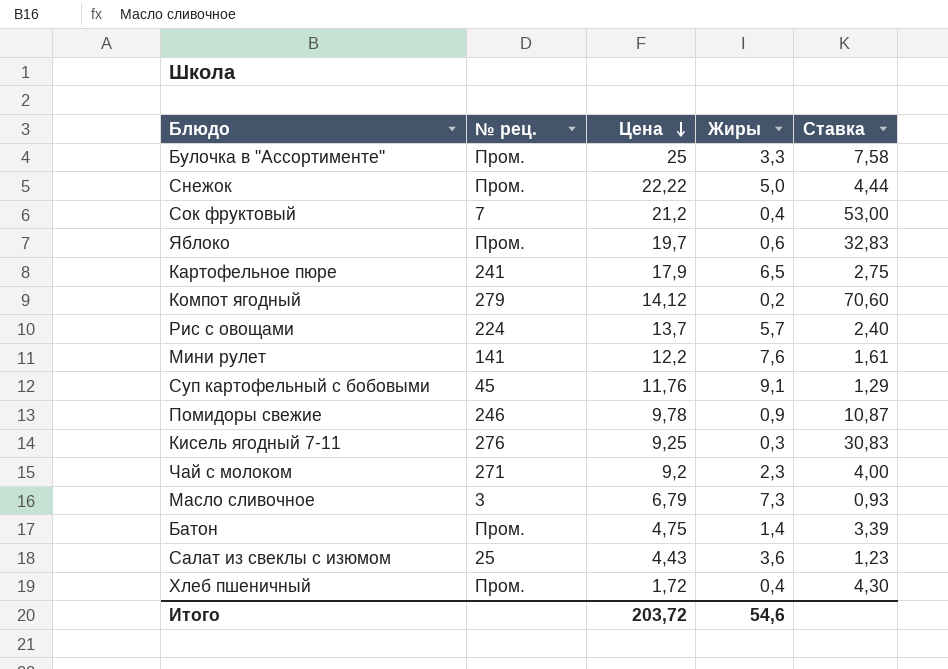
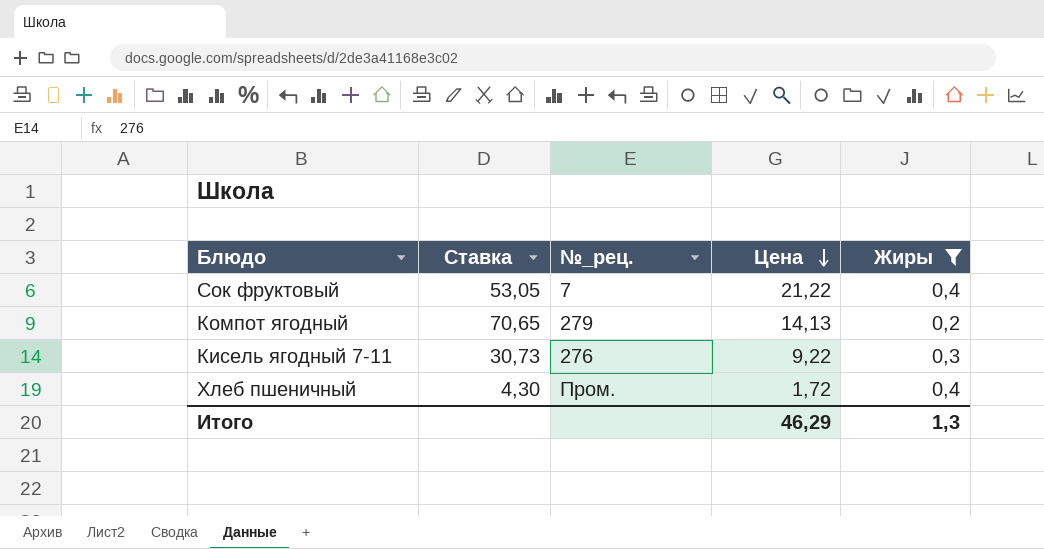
filter: none -> Жиры <= 0,4
column Ставка | position: 5 -> 2
column name: № рец. -> №_рец.
Сок фруктовый | Ставка: 53,00 -> 53,05
Сок фруктовый | Цена: 21,2 -> 21,22
Компот ягодный | Ставка: 70,60 -> 70,65
Компот ягодный | Цена: 14,12 -> 14,13
Кисель ягодный 7-11 | Ставка: 30,83 -> 30,73
Кисель ягодный 7-11 | Цена: 9,25 -> 9,22
Итого | Цена: 203,72 -> 46,29
Итого | Жиры: 54,6 -> 1,3

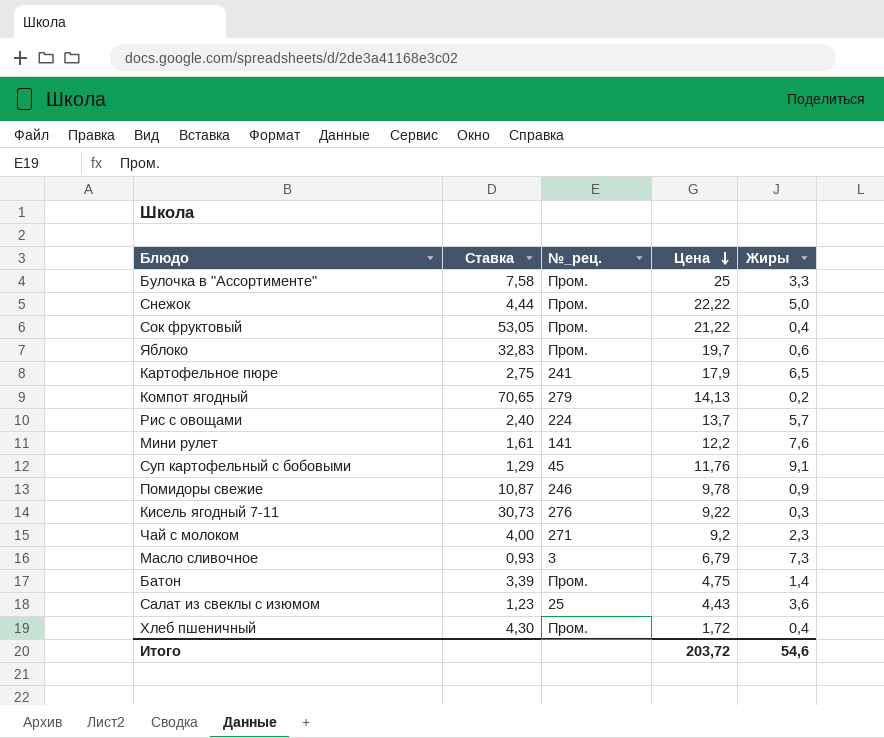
filter: Жиры <= 0,4 -> none
Сок фруктовый | №_рец.: 7 -> Пром.
Итого | Цена: 46,29 -> 203,72
Итого | Жиры: 1,3 -> 54,6

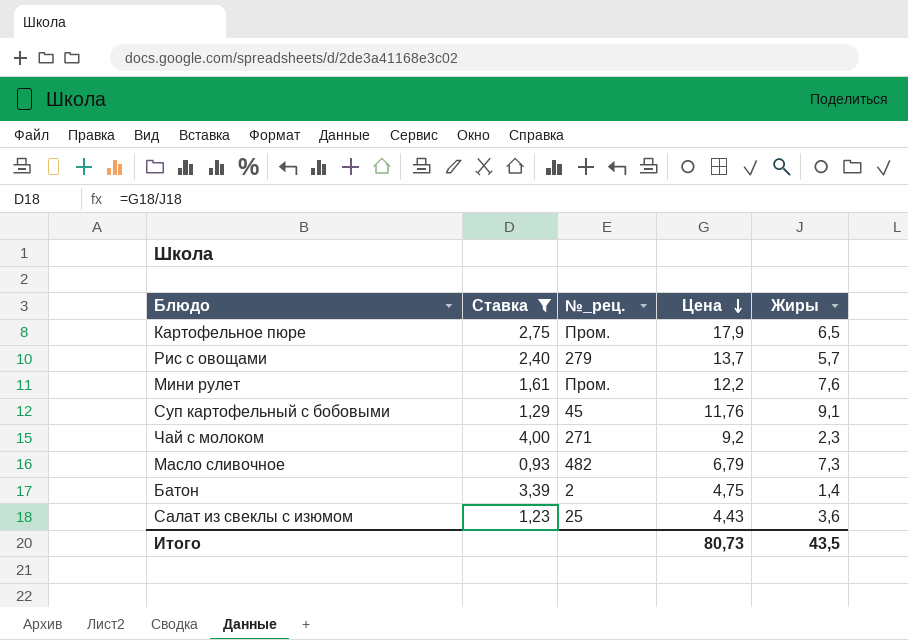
filter: none -> Ставка <= 4,00
Картофельное пюре | №_рец.: 241 -> Пром.
Рис с овощами | №_рец.: 224 -> 279
Мини рулет | №_рец.: 141 -> Пром.
Масло сливочное | №_рец.: 3 -> 482
Батон | №_рец.: Пром. -> 2
Итого | Цена: 203,72 -> 80,73
Итого | Жиры: 54,6 -> 43,5

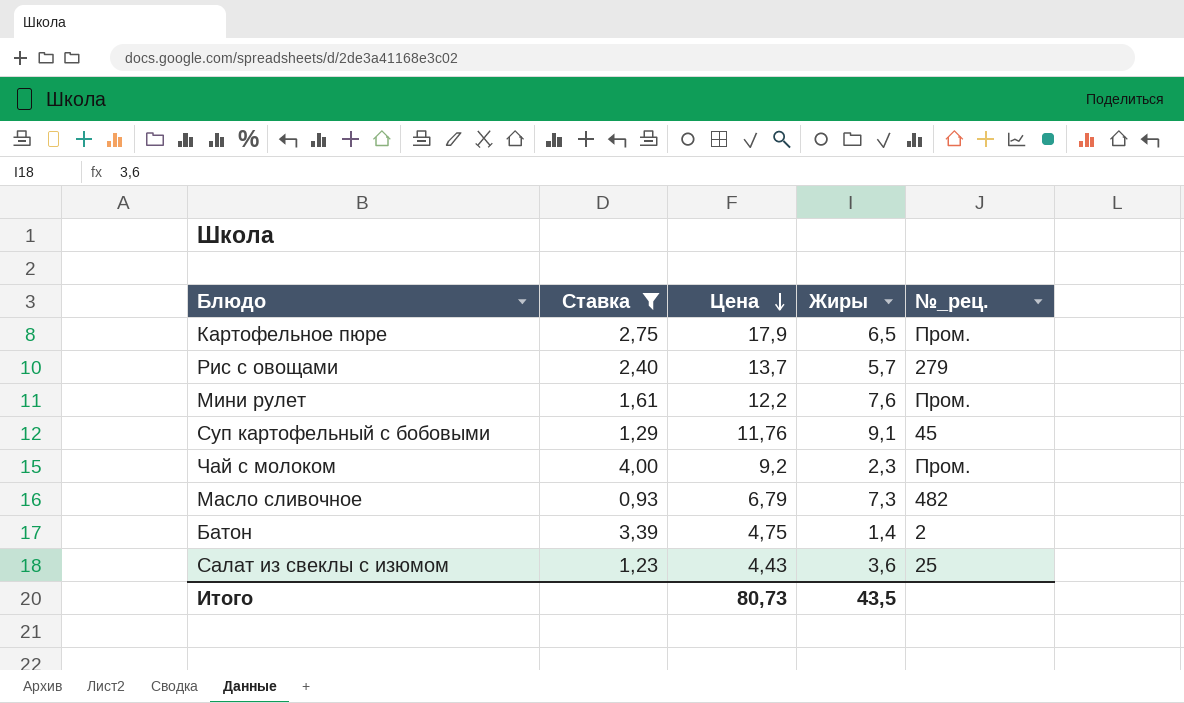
column №_рец. | position: 3 -> 5
Чай с молоком | №_рец.: 271 -> Пром.

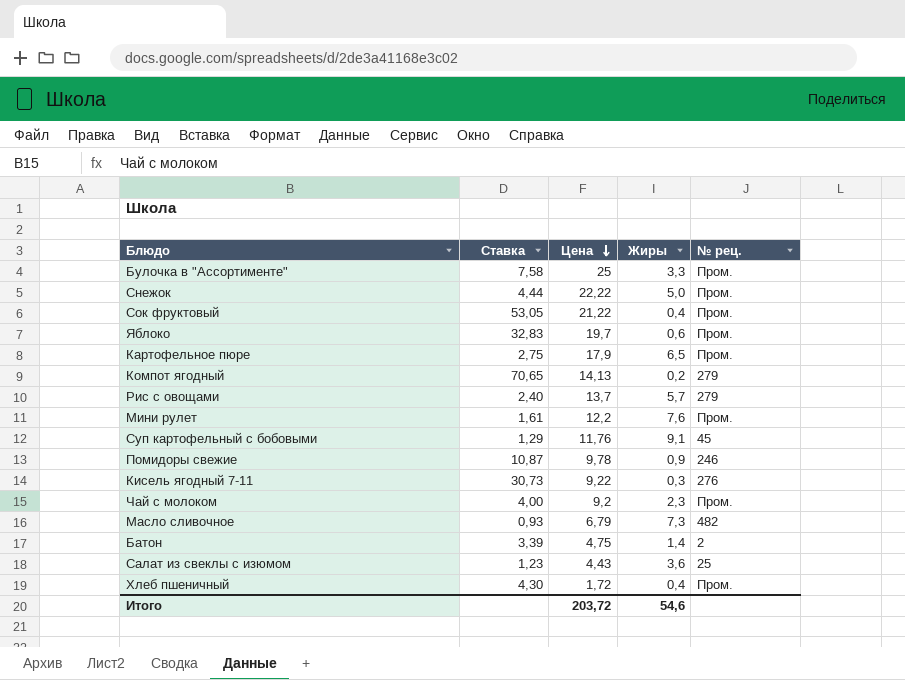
filter: Ставка <= 4,00 -> none
column name: №_рец. -> № рец.
Итого | Цена: 80,73 -> 203,72
Итого | Жиры: 43,5 -> 54,6

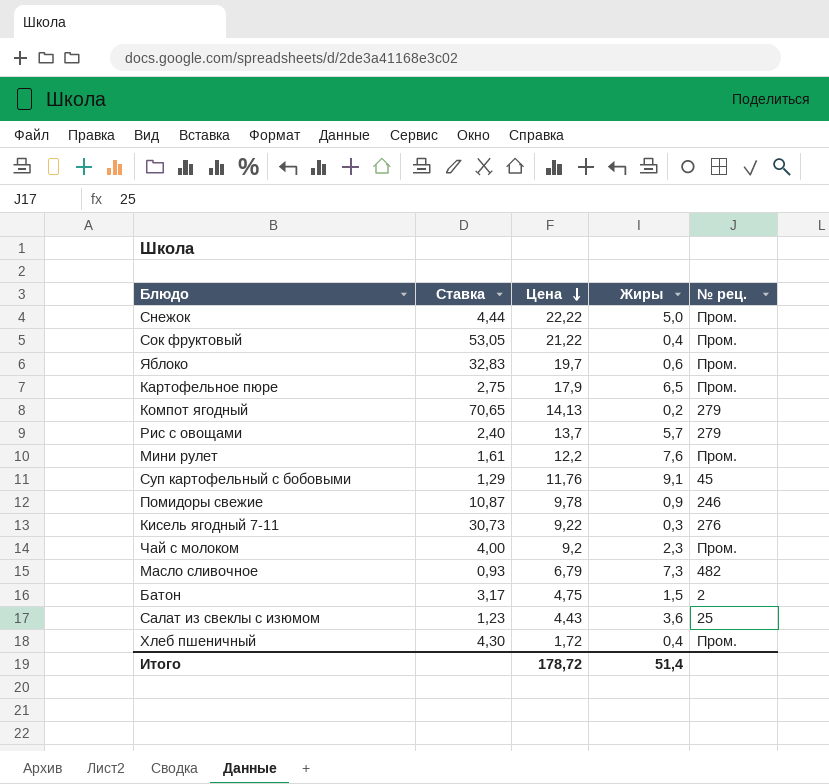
row Булочка в "Ассортименте": 7,58 | 25 | 3,3 | Пром. -> none
Батон | Ставка: 3,39 -> 3,17
Батон | Жиры: 1,4 -> 1,5
Итого | Цена: 203,72 -> 178,72
Итого | Жиры: 54,6 -> 51,4

